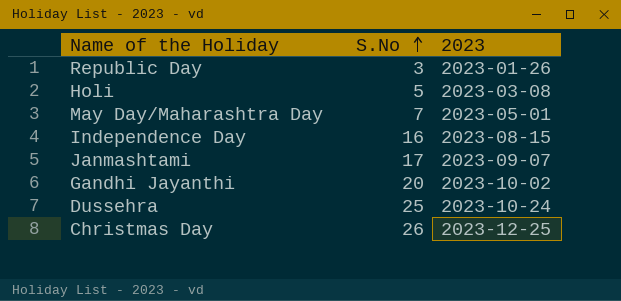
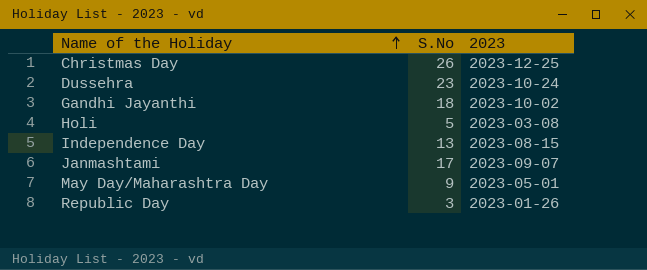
row order: S.No ascending -> Name of the Holiday ascending
Dussehra | S.No: 25 -> 23
Gandhi Jayanthi | S.No: 20 -> 18
Independence Day | S.No: 16 -> 13
May Day/Maharashtra Day | S.No: 7 -> 9

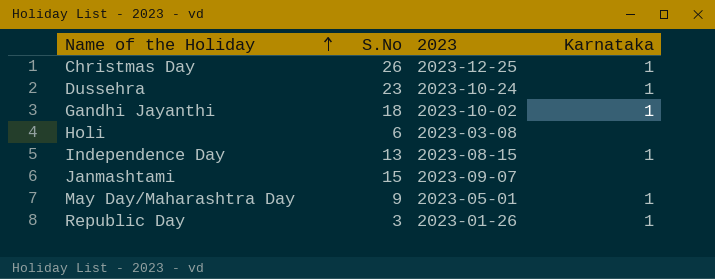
column Karnataka | position: none -> 4
Holi | S.No: 5 -> 6
Janmashtami | S.No: 17 -> 15

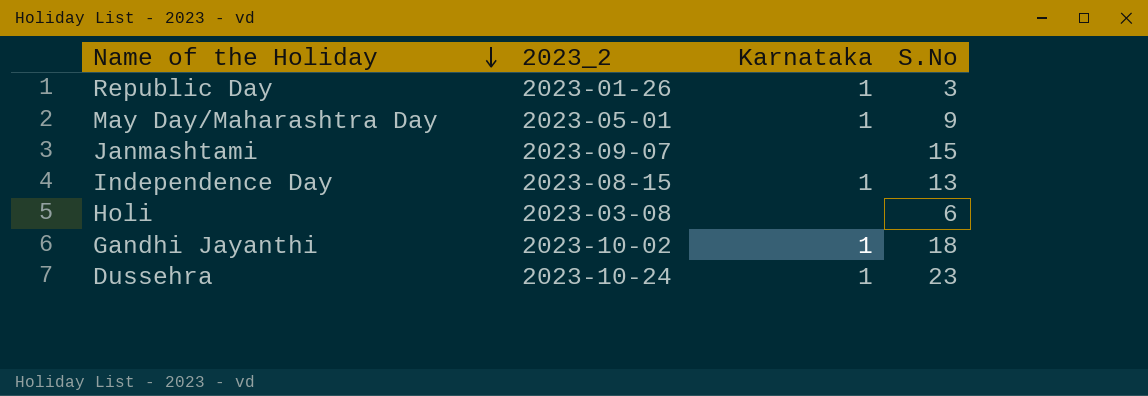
row order: Name of the Holiday ascending -> Name of the Holiday descending
column name: 2023 -> 2023_2
column S.No | position: 2 -> 4
row Christmas Day: 26 | 2023-12-25 | 1 -> none

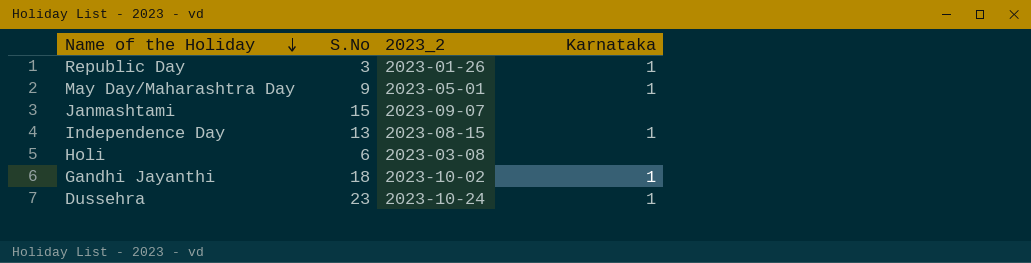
column S.No | position: 4 -> 2

